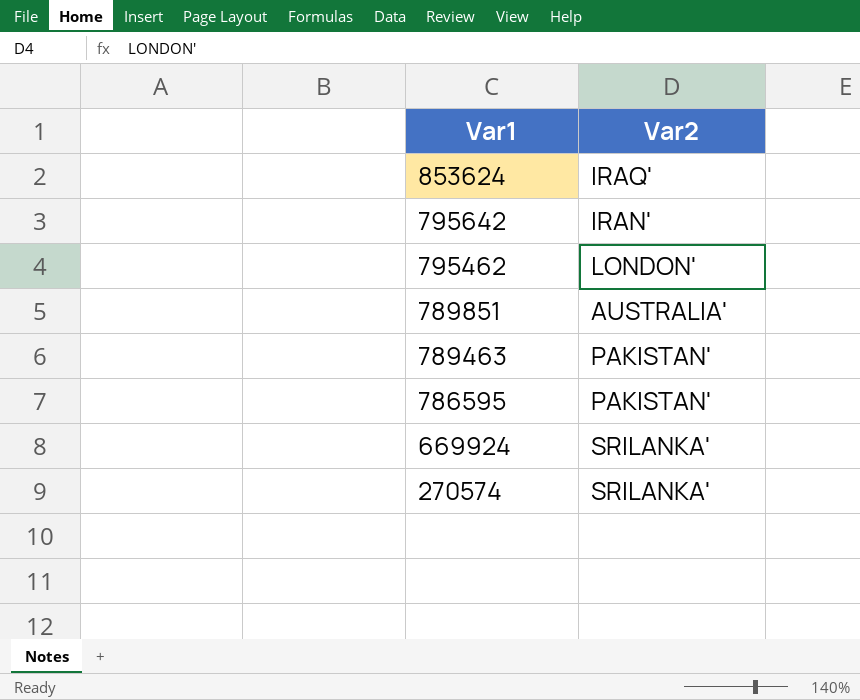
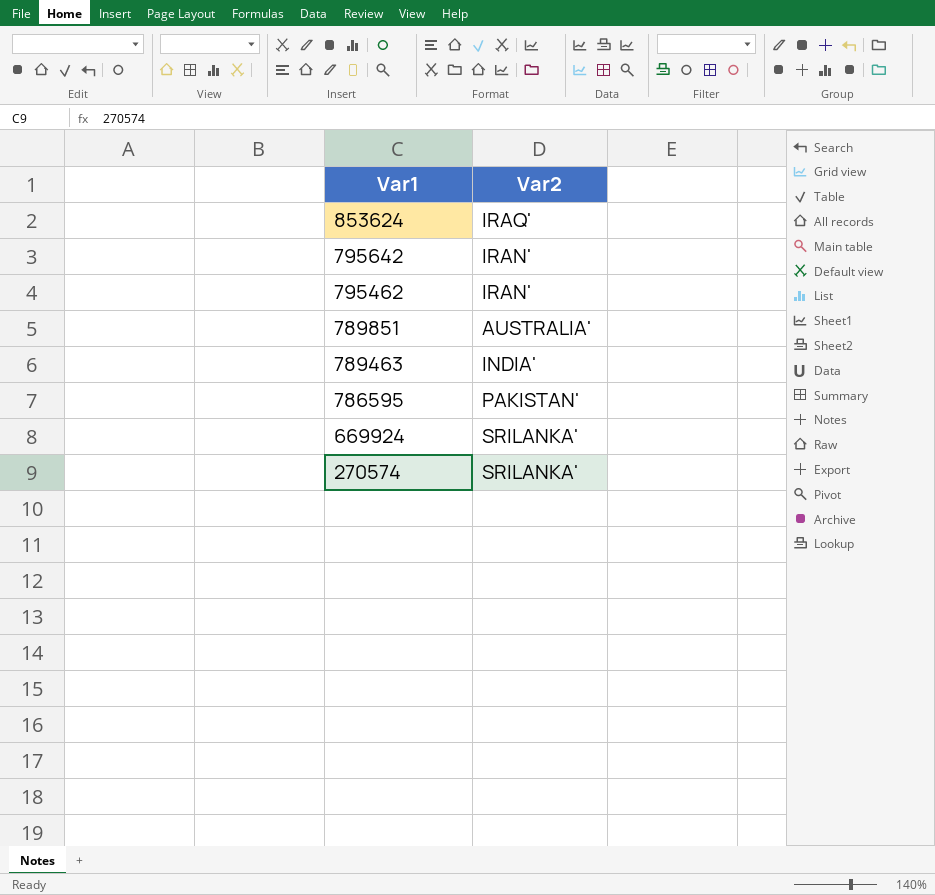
795462 | Var2: LONDON' -> IRAN'
789463 | Var2: PAKISTAN' -> INDIA'

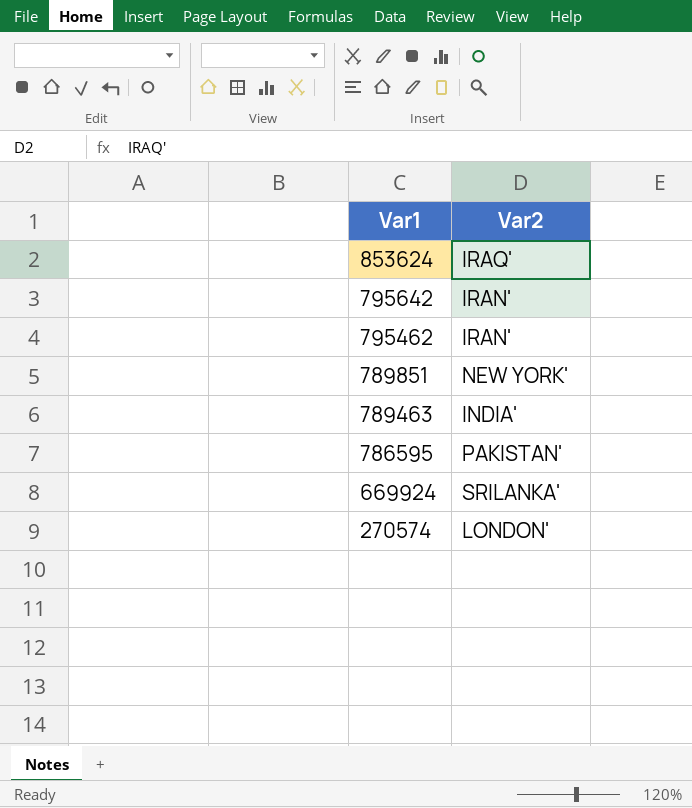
789851 | Var2: AUSTRALIA' -> NEW YORK'
270574 | Var2: SRILANKA' -> LONDON'

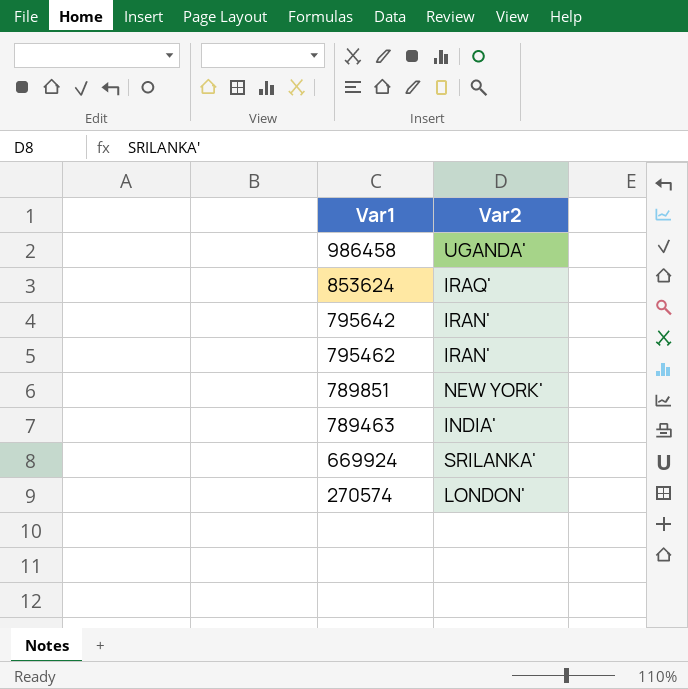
row 786595: PAKISTAN' -> none
row 986458: none -> UGANDA'

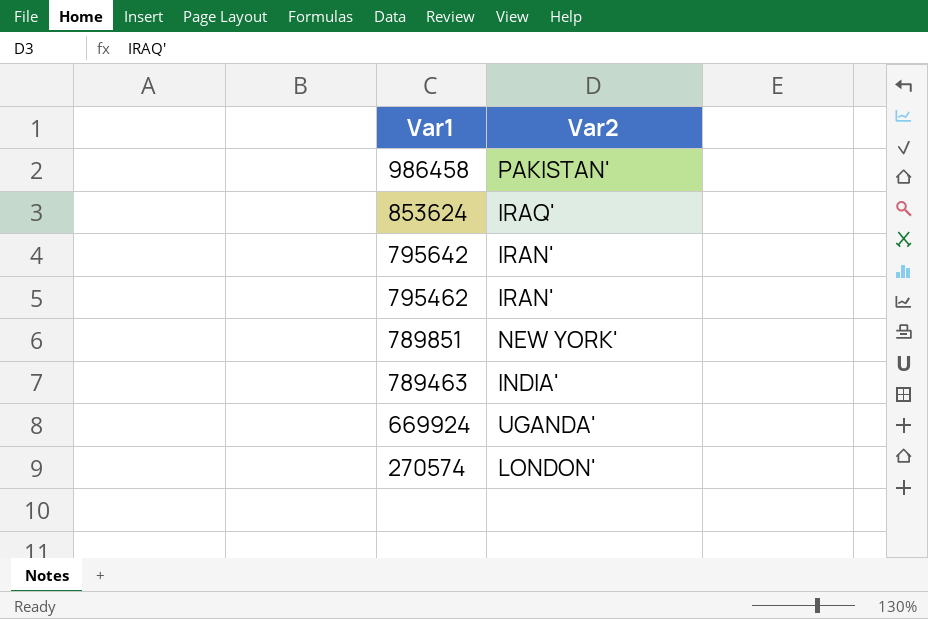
986458 | Var2: UGANDA' -> PAKISTAN'
669924 | Var2: SRILANKA' -> UGANDA'

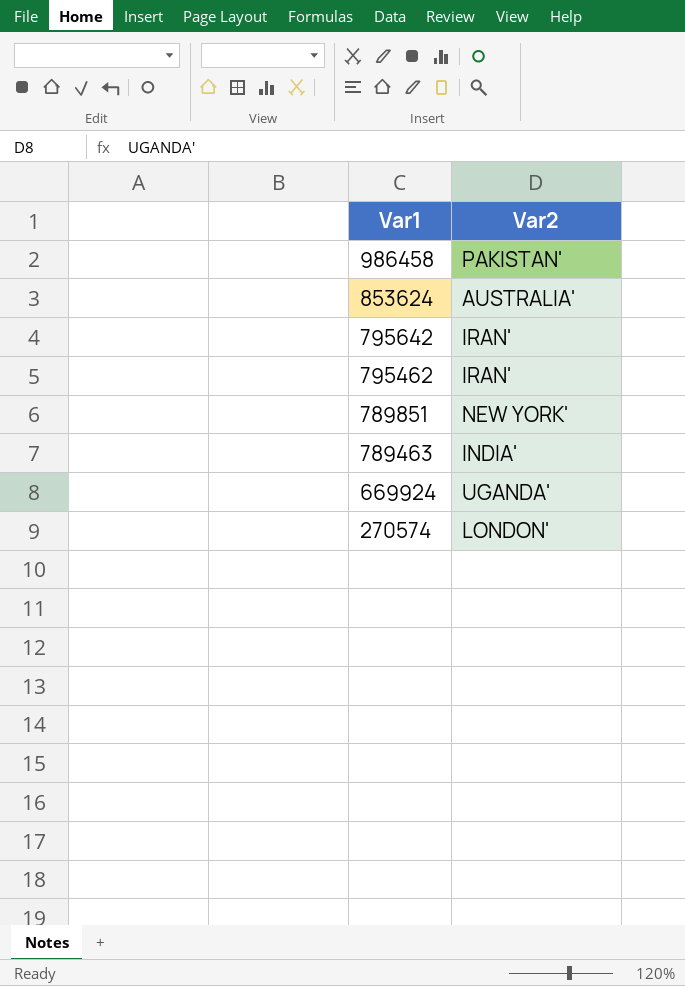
853624 | Var2: IRAQ' -> AUSTRALIA'

